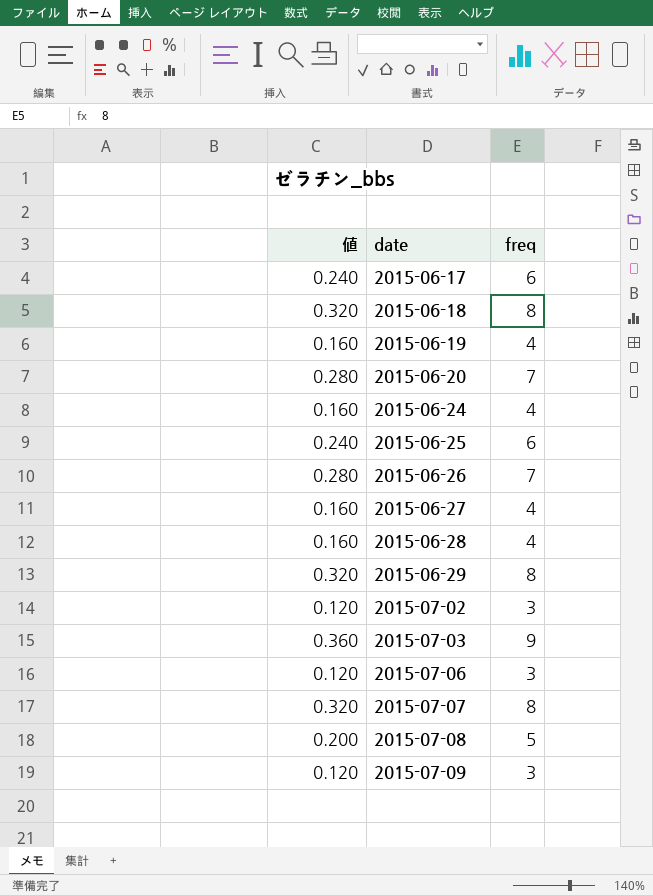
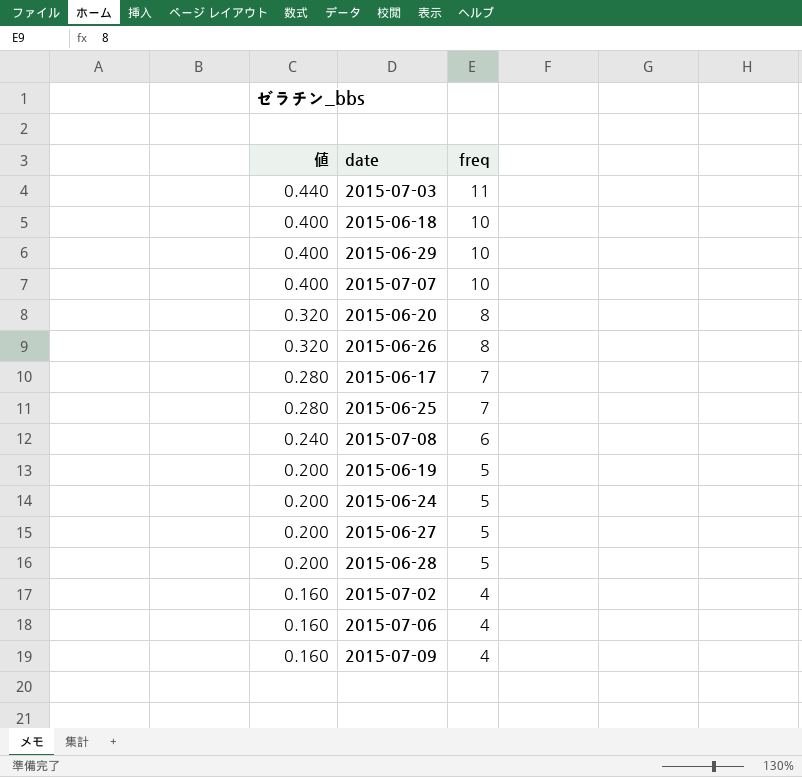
row order: date ascending -> 値 descending
2015-07-03 | 値: 0.360 -> 0.440
2015-07-03 | freq: 9 -> 11
2015-06-18 | 値: 0.320 -> 0.400
2015-06-18 | freq: 8 -> 10
2015-06-29 | 値: 0.320 -> 0.400
2015-06-29 | freq: 8 -> 10
2015-07-07 | 値: 0.320 -> 0.400
2015-07-07 | freq: 8 -> 10
2015-06-20 | 値: 0.280 -> 0.320
2015-06-20 | freq: 7 -> 8
2015-06-26 | 値: 0.280 -> 0.320
2015-06-26 | freq: 7 -> 8
2015-06-17 | 値: 0.240 -> 0.280
2015-06-17 | freq: 6 -> 7
2015-06-25 | 値: 0.240 -> 0.280
2015-06-25 | freq: 6 -> 7
2015-07-08 | 値: 0.200 -> 0.240
2015-07-08 | freq: 5 -> 6
2015-06-19 | 値: 0.160 -> 0.200
2015-06-19 | freq: 4 -> 5
2015-06-24 | 値: 0.160 -> 0.200
2015-06-24 | freq: 4 -> 5
2015-06-27 | 値: 0.160 -> 0.200
2015-06-27 | freq: 4 -> 5
2015-06-28 | 値: 0.160 -> 0.200
2015-06-28 | freq: 4 -> 5
2015-07-02 | 値: 0.120 -> 0.160
2015-07-02 | freq: 3 -> 4
2015-07-06 | 値: 0.120 -> 0.160
2015-07-06 | freq: 3 -> 4
2015-07-09 | 値: 0.120 -> 0.160
2015-07-09 | freq: 3 -> 4

